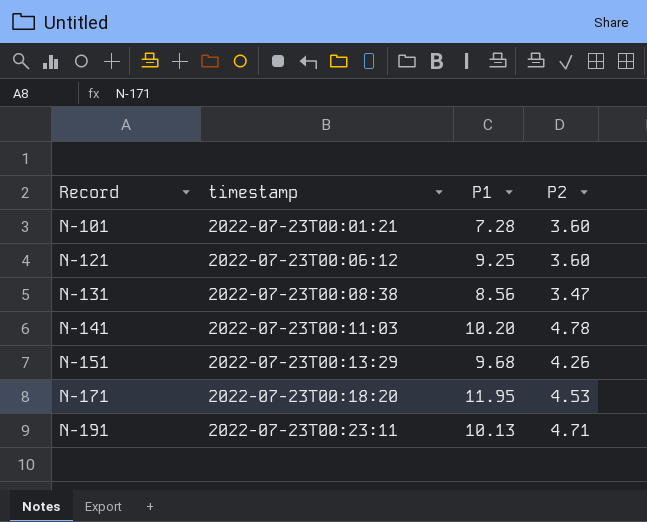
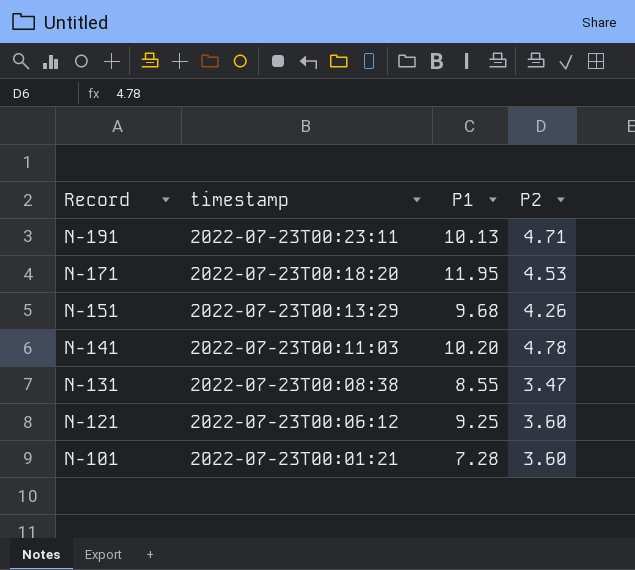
row order: Record ascending -> Record descending
N-131 | P1: 8.56 -> 8.55

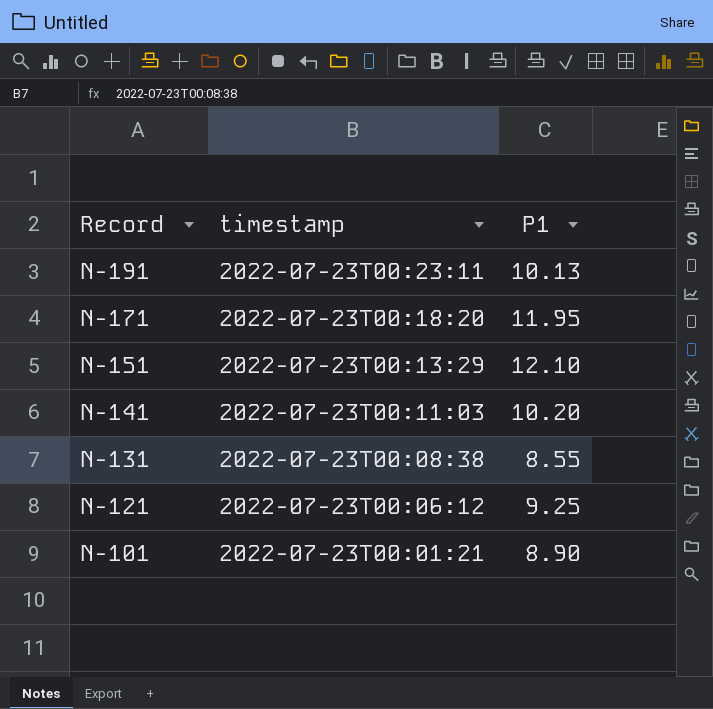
column P2 | position: 4 -> none
N-151 | P1: 9.68 -> 12.10
N-101 | P1: 7.28 -> 8.90

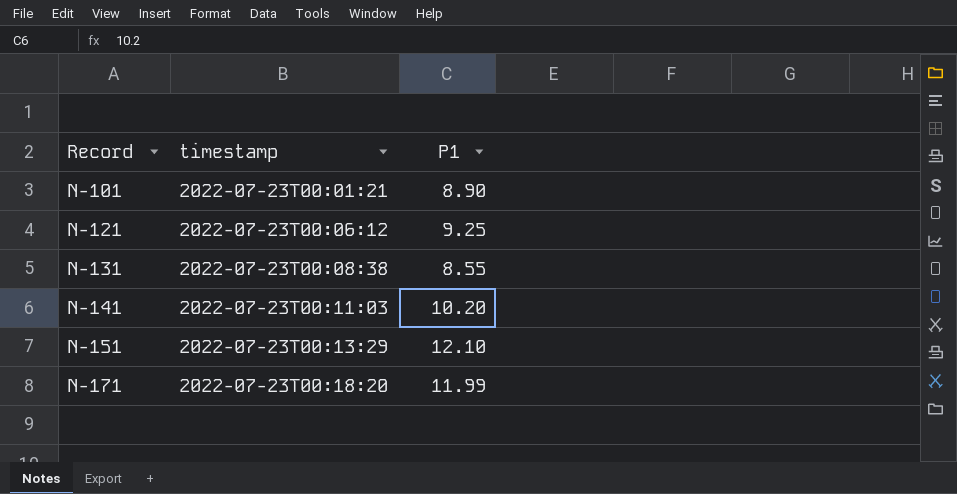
row order: Record descending -> Record ascending
row N-191: 2022-07-23T00:23:11 | 10.13 -> none
N-171 | P1: 11.95 -> 11.99

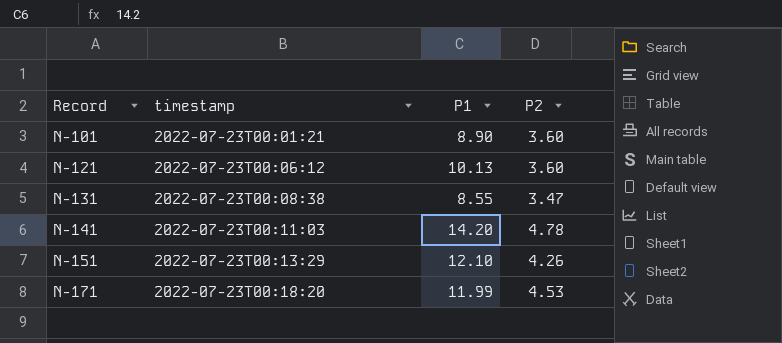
column P2 | position: none -> 4
N-121 | P1: 9.25 -> 10.13
N-141 | P1: 10.20 -> 14.20

